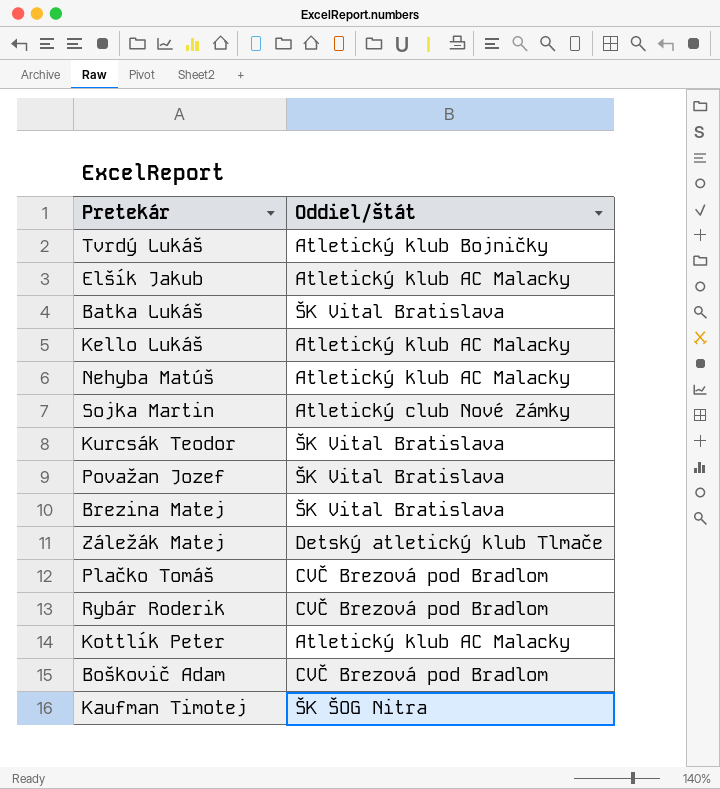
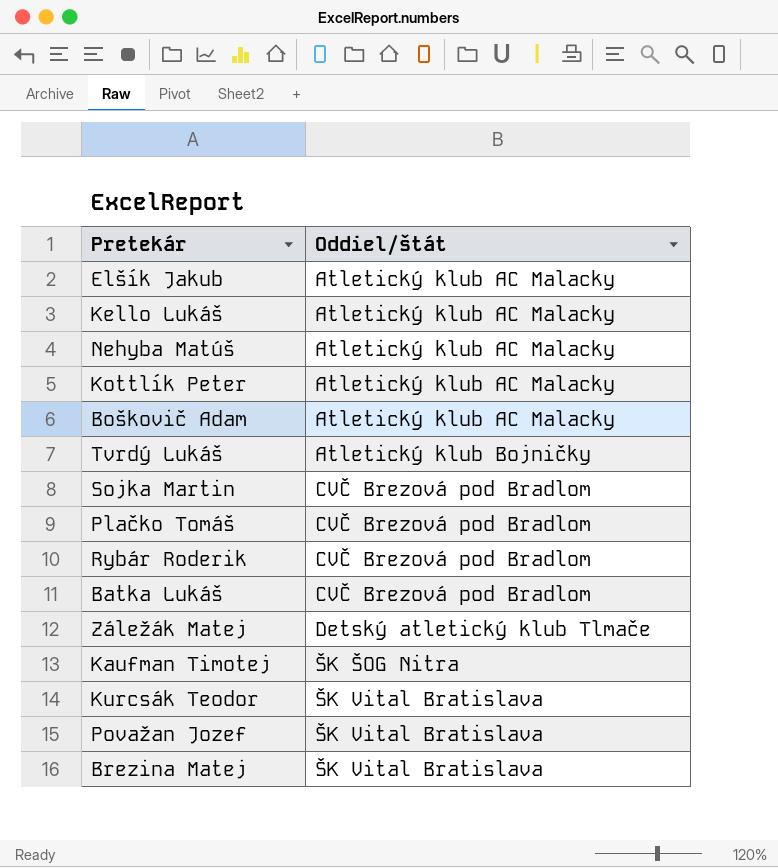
row order: none -> Oddiel/štát ascending
Boškovič Adam | Oddiel/štát: CVČ Brezová pod Bradlom -> Atletický klub AC Malacky
Sojka Martin | Oddiel/štát: Atletický club Nové Zámky -> CVČ Brezová pod Bradlom
Batka Lukáš | Oddiel/štát: ŠK Vital Bratislava -> CVČ Brezová pod Bradlom

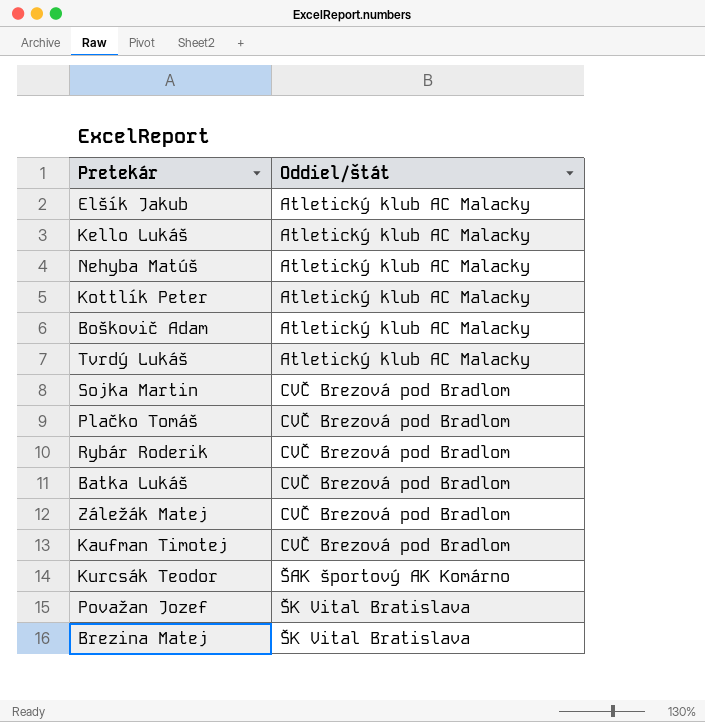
Tvrdý Lukáš | Oddiel/štát: Atletický klub Bojničky -> Atletický klub AC Malacky
Záležák Matej | Oddiel/štát: Detský atletický klub Tlmače -> CVČ Brezová pod Bradlom
Kaufman Timotej | Oddiel/štát: ŠK ŠOG Nitra -> CVČ Brezová pod Bradlom
Kurcsák Teodor | Oddiel/štát: ŠK Vital Bratislava -> ŠAK športový AK Komárno

